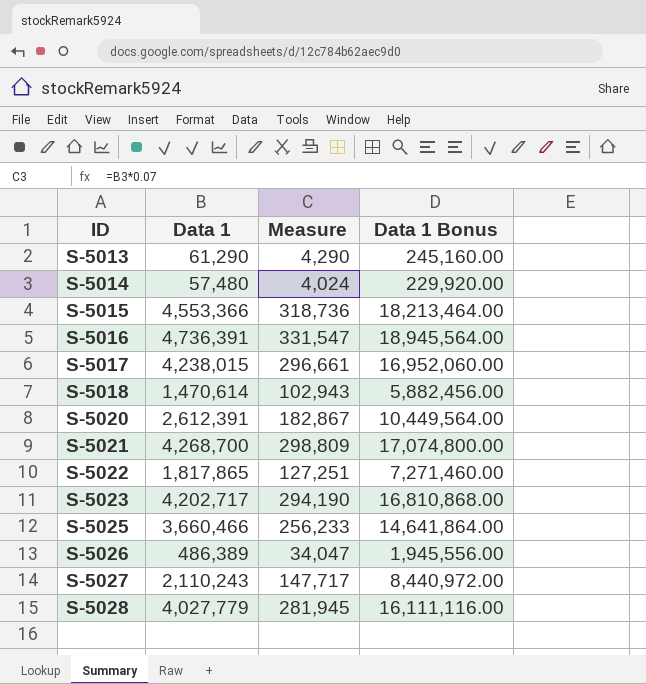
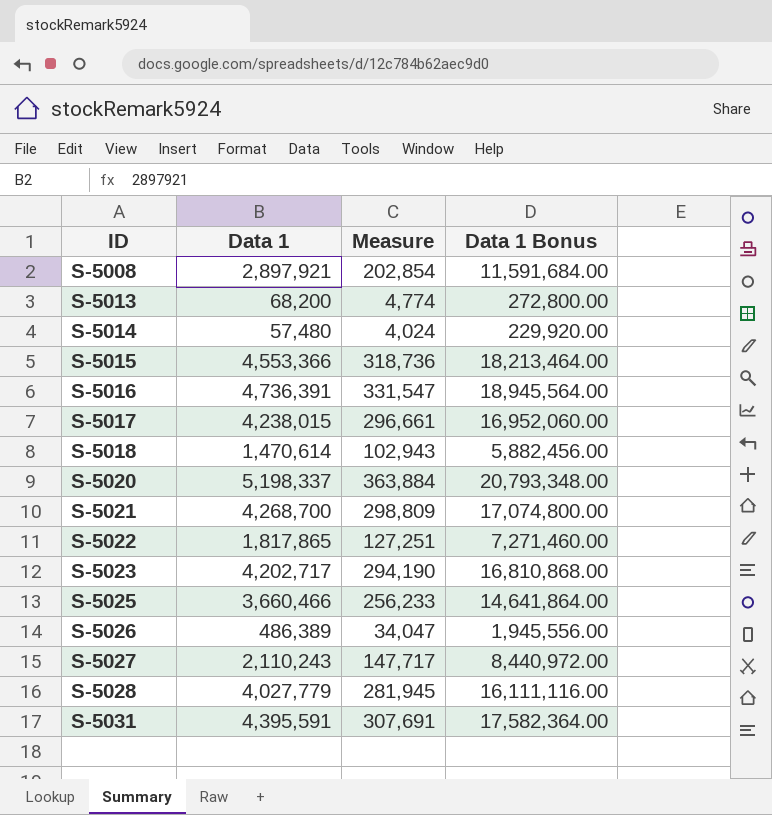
row S-5008: none -> 2,897,921 | 202,854 | 11,591,684.00
S-5013 | Data 1: 61,290 -> 68,200
S-5013 | Measure: 4,290 -> 4,774
S-5013 | Data 1 Bonus: 245,160.00 -> 272,800.00
S-5020 | Data 1: 2,612,391 -> 5,198,337
S-5020 | Measure: 182,867 -> 363,884
S-5020 | Data 1 Bonus: 10,449,564.00 -> 20,793,348.00
row S-5031: none -> 4,395,591 | 307,691 | 17,582,364.00

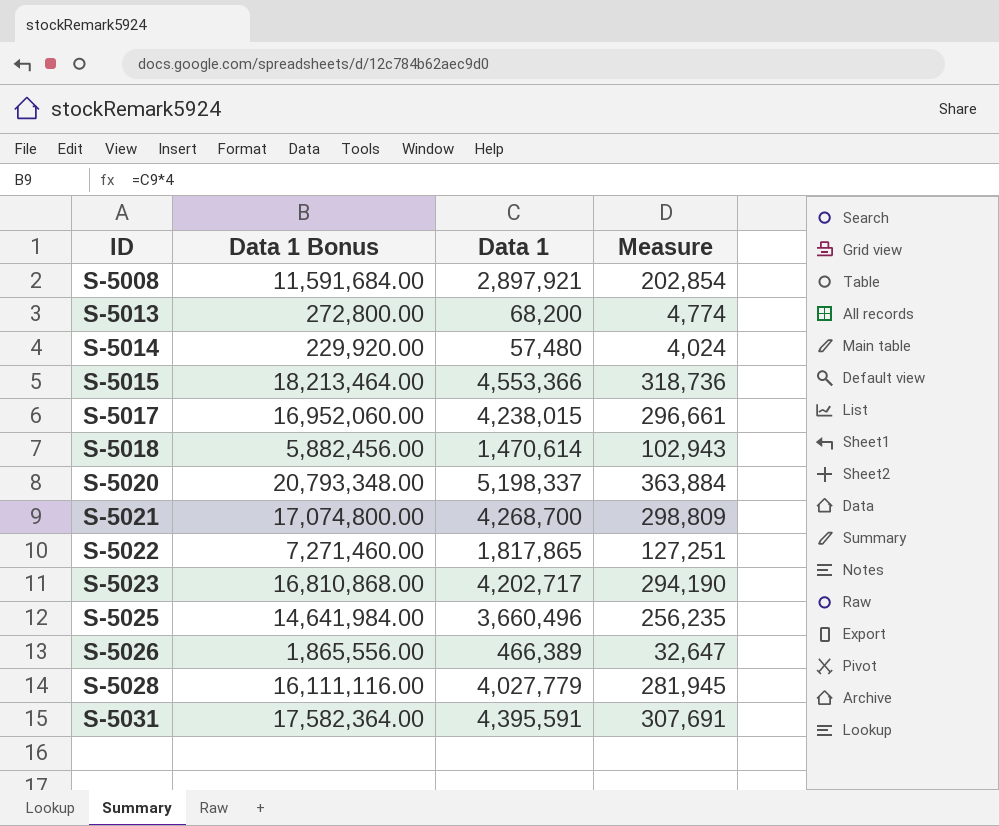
column Data 1 Bonus | position: 4 -> 2
row S-5016: 4,736,391 | 331,547 | 18,945,564.00 -> none
row S-5027: 2,110,243 | 147,717 | 8,440,972.00 -> none
S-5025 | Data 1 Bonus: 14,641,864.00 -> 14,641,984.00
S-5025 | Data 1: 3,660,466 -> 3,660,496
S-5025 | Measure: 256,233 -> 256,235
S-5026 | Data 1 Bonus: 1,945,556.00 -> 1,865,556.00
S-5026 | Data 1: 486,389 -> 466,389
S-5026 | Measure: 34,047 -> 32,647

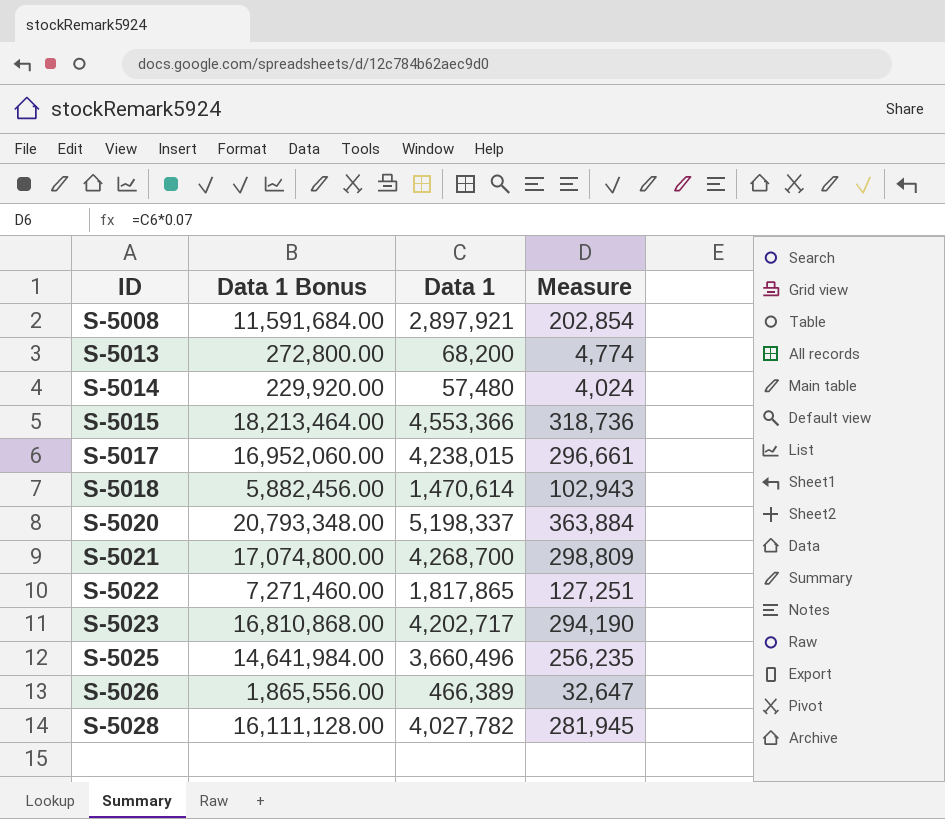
row S-5031: 17,582,364.00 | 4,395,591 | 307,691 -> none
S-5028 | Data 1 Bonus: 16,111,116.00 -> 16,111,128.00
S-5028 | Data 1: 4,027,779 -> 4,027,782

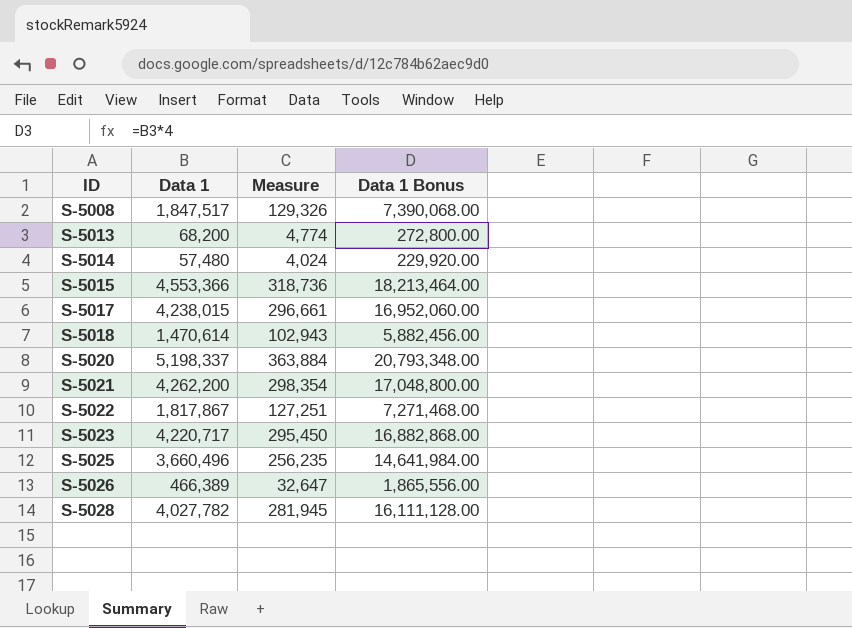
column Data 1 Bonus | position: 2 -> 4
S-5008 | Data 1: 2,897,921 -> 1,847,517
S-5008 | Measure: 202,854 -> 129,326
S-5008 | Data 1 Bonus: 11,591,684.00 -> 7,390,068.00
S-5021 | Data 1: 4,268,700 -> 4,262,200
S-5021 | Measure: 298,809 -> 298,354
S-5021 | Data 1 Bonus: 17,074,800.00 -> 17,048,800.00
S-5022 | Data 1: 1,817,865 -> 1,817,867
S-5022 | Data 1 Bonus: 7,271,460.00 -> 7,271,468.00
S-5023 | Data 1: 4,202,717 -> 4,220,717
S-5023 | Measure: 294,190 -> 295,450
S-5023 | Data 1 Bonus: 16,810,868.00 -> 16,882,868.00

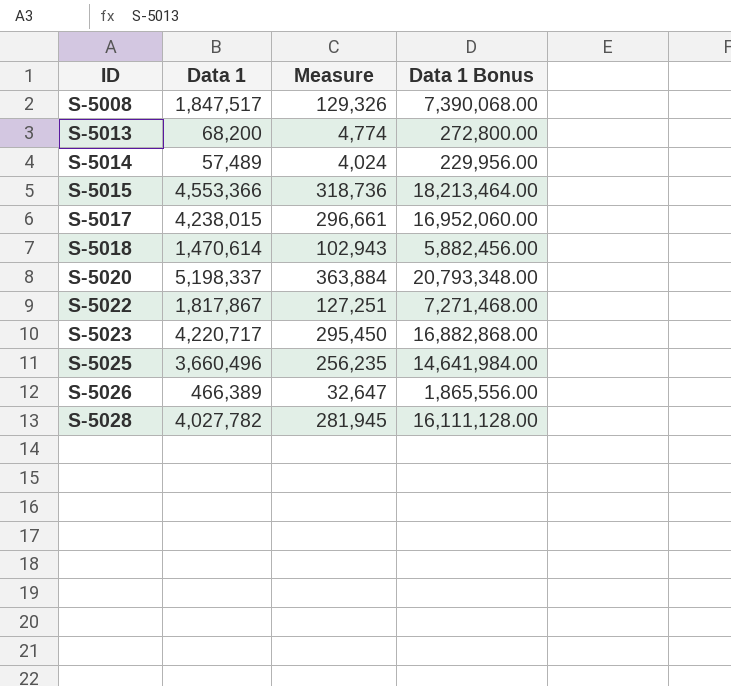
row S-5021: 4,262,200 | 298,354 | 17,048,800.00 -> none
S-5014 | Data 1: 57,480 -> 57,489
S-5014 | Data 1 Bonus: 229,920.00 -> 229,956.00

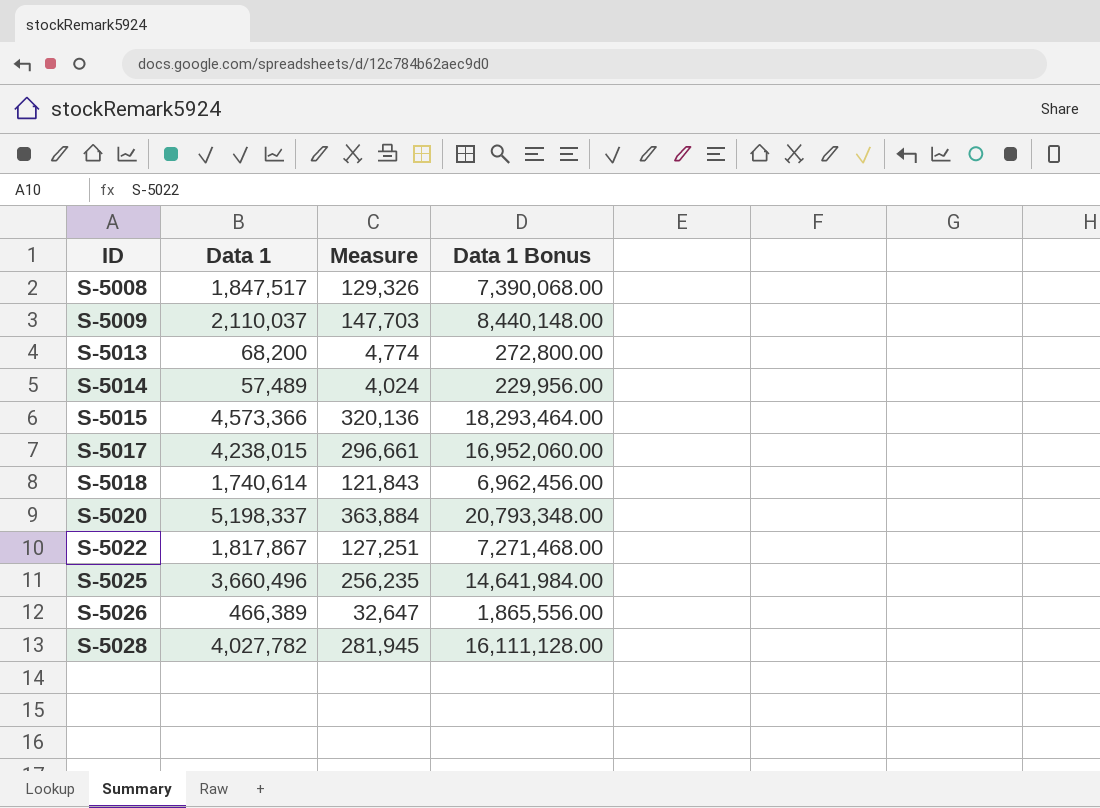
row S-5023: 4,220,717 | 295,450 | 16,882,868.00 -> none
row S-5009: none -> 2,110,037 | 147,703 | 8,440,148.00
S-5015 | Data 1: 4,553,366 -> 4,573,366
S-5015 | Measure: 318,736 -> 320,136
S-5015 | Data 1 Bonus: 18,213,464.00 -> 18,293,464.00
S-5018 | Data 1: 1,470,614 -> 1,740,614
S-5018 | Measure: 102,943 -> 121,843
S-5018 | Data 1 Bonus: 5,882,456.00 -> 6,962,456.00

